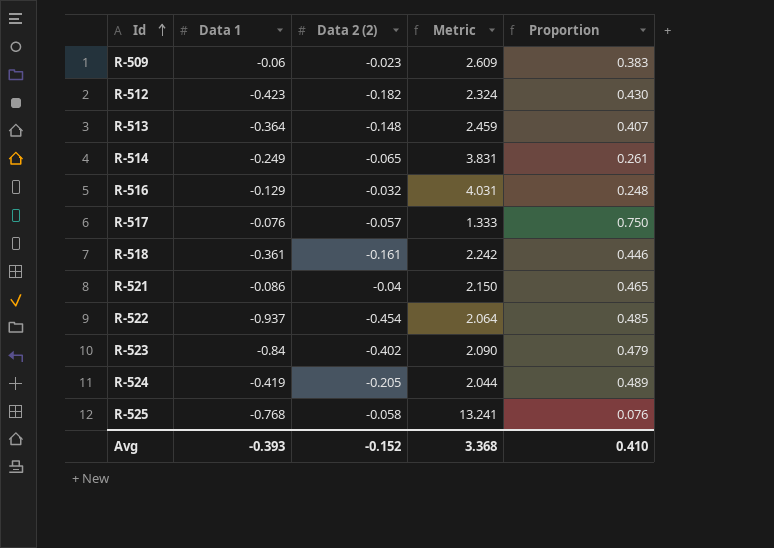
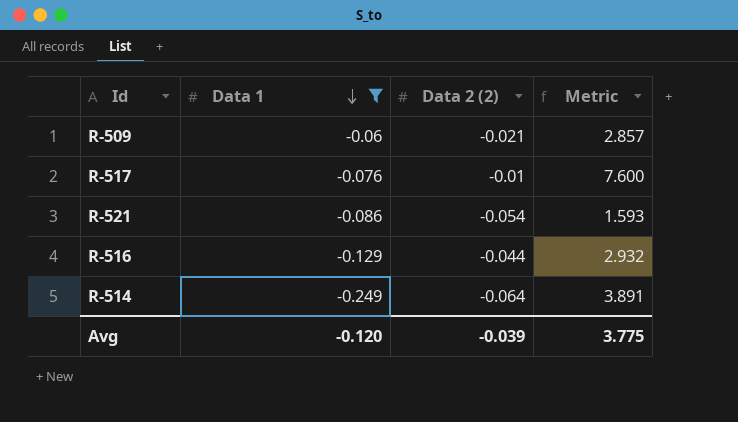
filter: none -> Data 1 >= -0.249
row order: Id ascending -> Data 1 descending
column Proportion | formula: [Data 2 (2)] / [Data 1] -> none
R-509 | Data 2 (2): -0.023 -> -0.021
R-509 | Metric: 2.609 -> 2.857
R-517 | Data 2 (2): -0.057 -> -0.01
R-517 | Metric: 1.333 -> 7.600
R-521 | Data 2 (2): -0.04 -> -0.054
R-521 | Metric: 2.150 -> 1.593
R-516 | Data 2 (2): -0.032 -> -0.044
R-516 | Metric: 4.031 -> 2.932
R-514 | Data 2 (2): -0.065 -> -0.064
R-514 | Metric: 3.831 -> 3.891
Avg | Data 1: -0.393 -> -0.120
Avg | Data 2 (2): -0.152 -> -0.039
Avg | Metric: 3.368 -> 3.775

